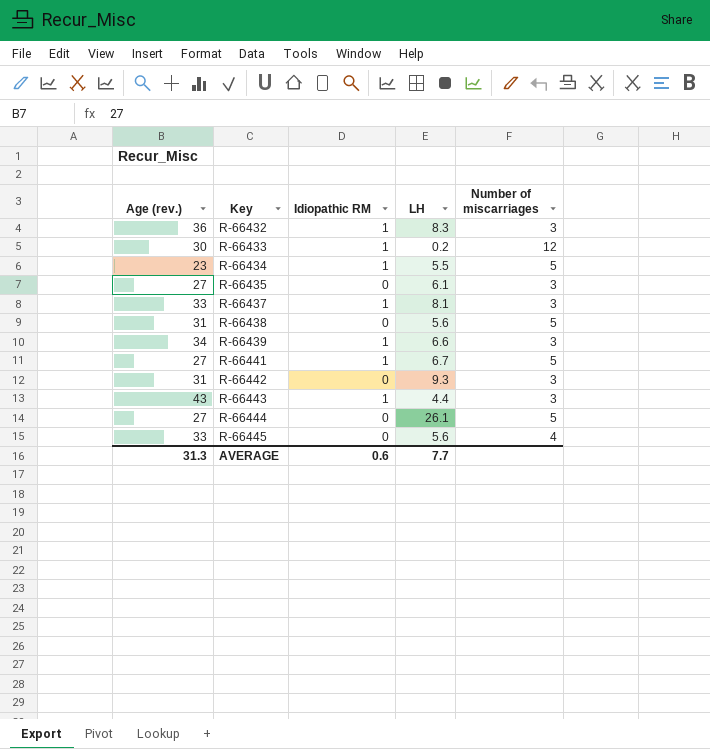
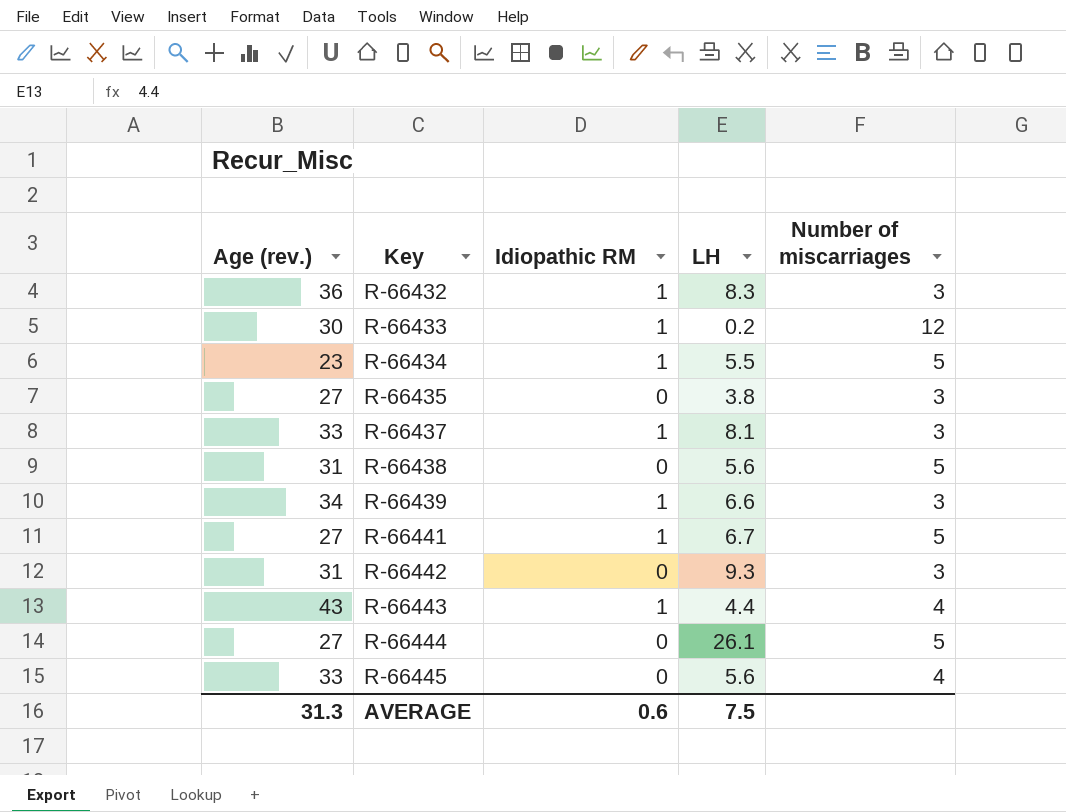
R-66435 | LH: 6.1 -> 3.8
R-66443 | Number of miscarriages: 3 -> 4
AVERAGE | LH: 7.7 -> 7.5

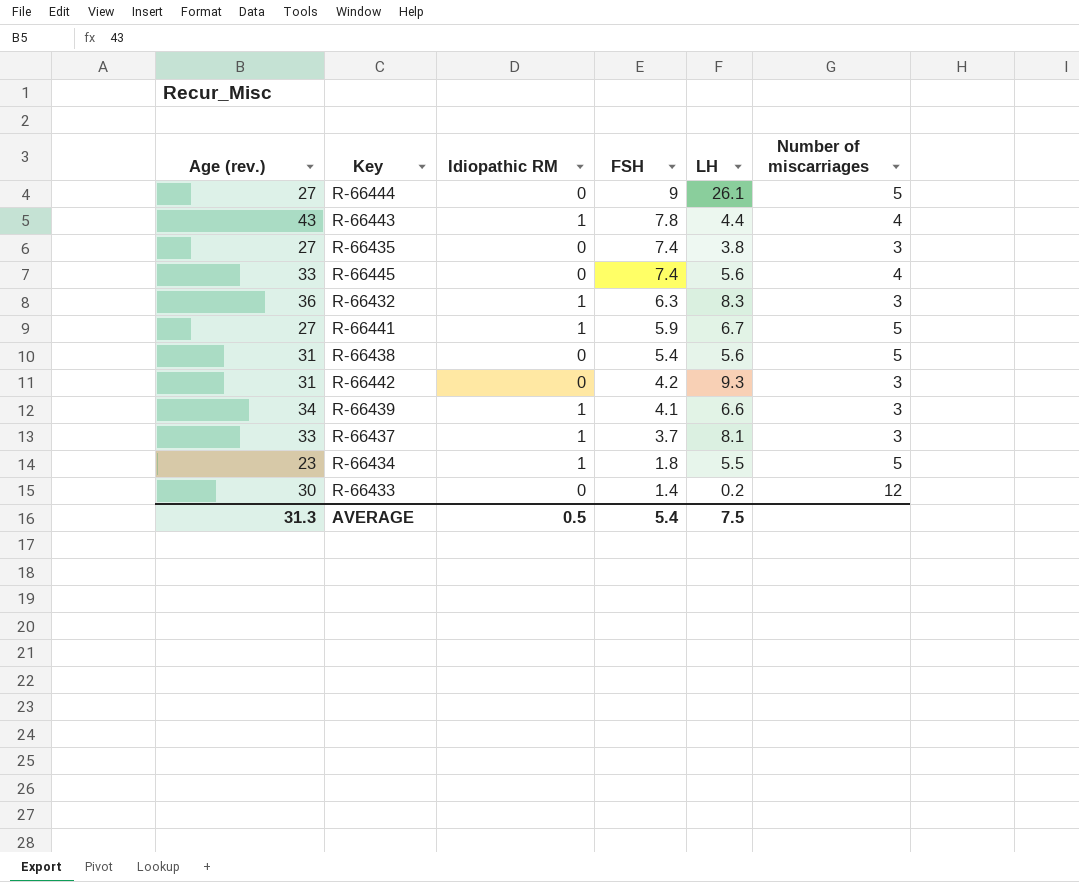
row order: Key ascending -> FSH descending
column FSH | position: none -> 4
R-66433 | Idiopathic RM: 1 -> 0
AVERAGE | Idiopathic RM: 0.6 -> 0.5

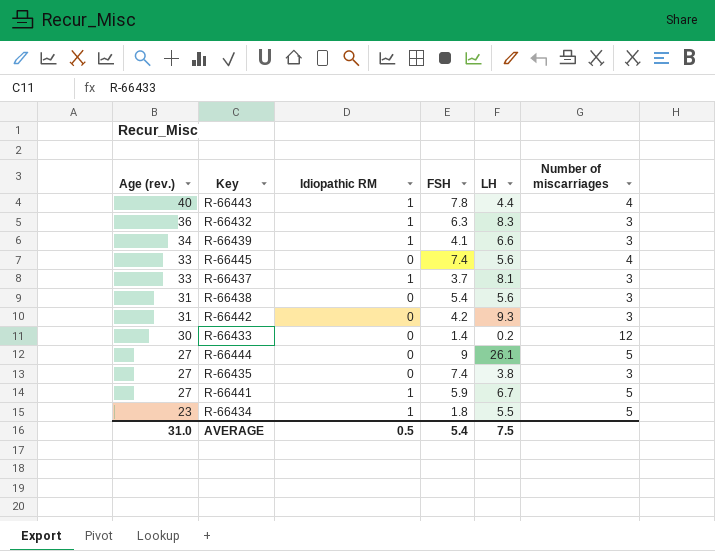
row order: FSH descending -> Age (rev.) descending
R-66443 | Age (rev.): 43 -> 40
R-66438 | Number of miscarriages: 5 -> 3
AVERAGE | Age (rev.): 31.3 -> 31.0

